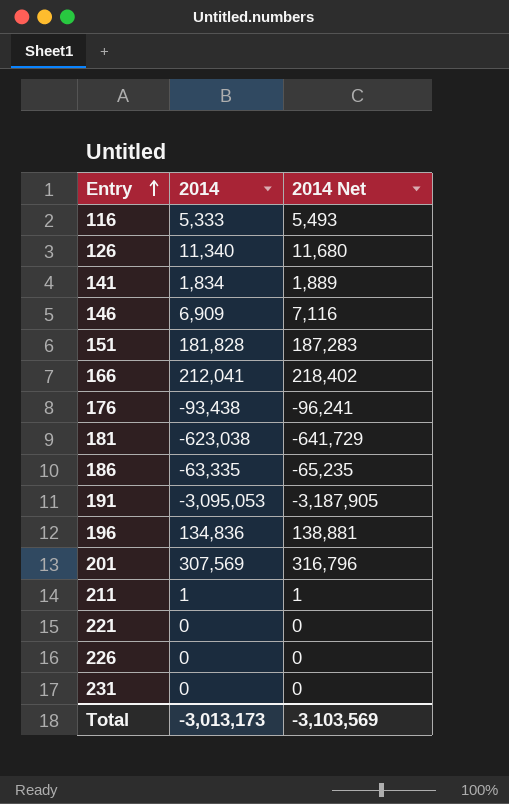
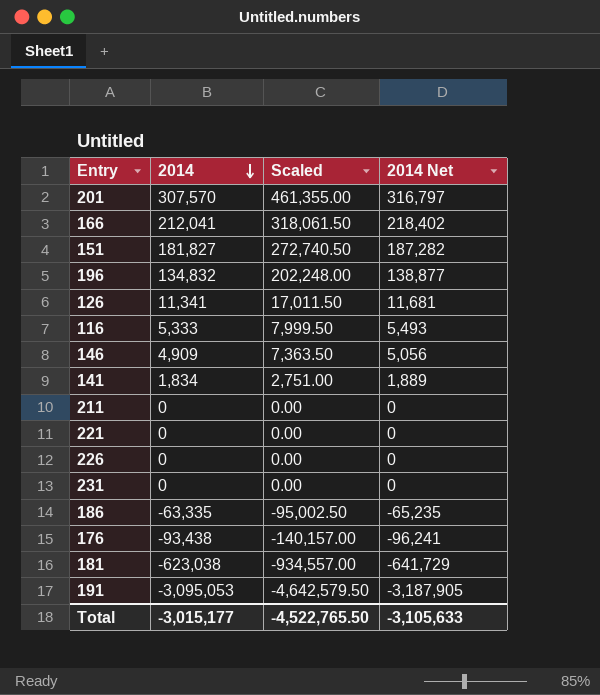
row order: Entry ascending -> 2014 descending
column Scaled | formula: none -> [2014] * 1.5
201 | 2014: 307,569 -> 307,570
201 | 2014 Net: 316,796 -> 316,797
151 | 2014: 181,828 -> 181,827
151 | 2014 Net: 187,283 -> 187,282
196 | 2014: 134,836 -> 134,832
196 | 2014 Net: 138,881 -> 138,877
126 | 2014: 11,340 -> 11,341
126 | 2014 Net: 11,680 -> 11,681
146 | 2014: 6,909 -> 4,909
146 | 2014 Net: 7,116 -> 5,056
211 | 2014: 1 -> 0
211 | 2014 Net: 1 -> 0
Total | 2014: -3,013,173 -> -3,015,177
Total | 2014 Net: -3,103,569 -> -3,105,633

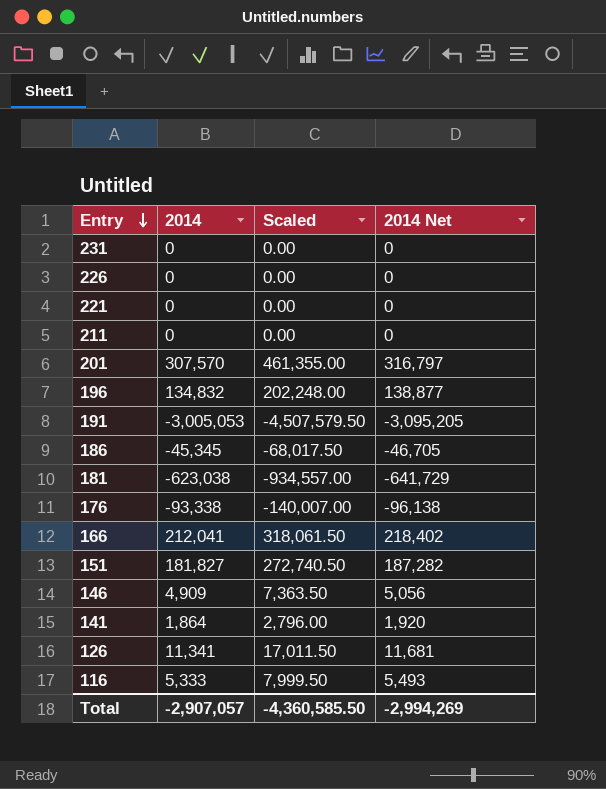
row order: 2014 descending -> Entry descending
191 | 2014: -3,095,053 -> -3,005,053
191 | Scaled: -4,642,579.50 -> -4,507,579.50
191 | 2014 Net: -3,187,905 -> -3,095,205
186 | 2014: -63,335 -> -45,345
186 | Scaled: -95,002.50 -> -68,017.50
186 | 2014 Net: -65,235 -> -46,705
176 | 2014: -93,438 -> -93,338
176 | Scaled: -140,157.00 -> -140,007.00
176 | 2014 Net: -96,241 -> -96,138
141 | 2014: 1,834 -> 1,864
141 | Scaled: 2,751.00 -> 2,796.00
141 | 2014 Net: 1,889 -> 1,920
Total | 2014: -3,015,177 -> -2,907,057
Total | Scaled: -4,522,765.50 -> -4,360,585.50
Total | 2014 Net: -3,105,633 -> -2,994,269

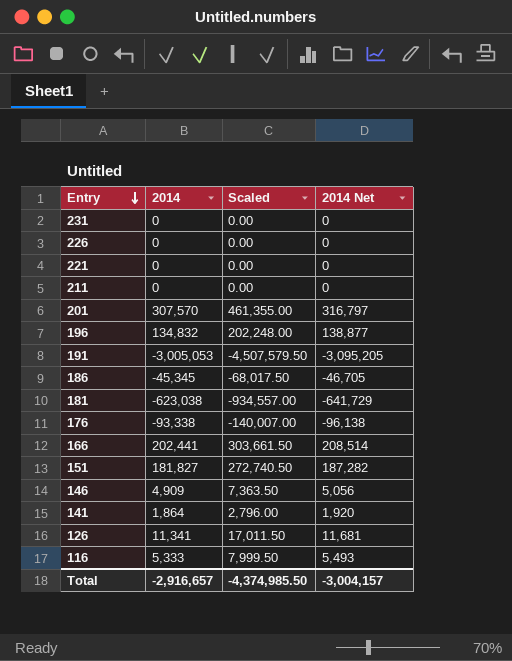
166 | 2014: 212,041 -> 202,441
166 | Scaled: 318,061.50 -> 303,661.50
166 | 2014 Net: 218,402 -> 208,514
Total | 2014: -2,907,057 -> -2,916,657
Total | Scaled: -4,360,585.50 -> -4,374,985.50
Total | 2014 Net: -2,994,269 -> -3,004,157

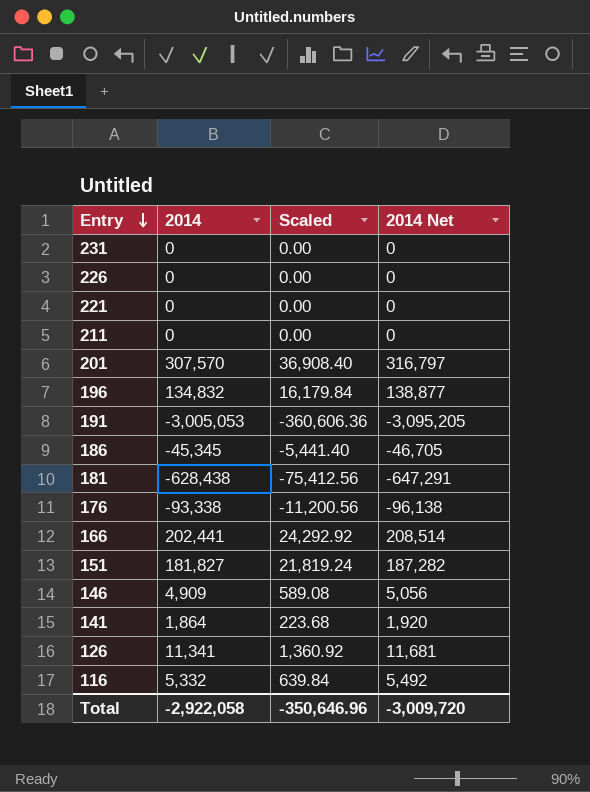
column Scaled | formula: [2014] * 1.5 -> [2014] * 0.12
181 | 2014: -623,038 -> -628,438
181 | 2014 Net: -641,729 -> -647,291
116 | 2014: 5,333 -> 5,332
116 | 2014 Net: 5,493 -> 5,492
Total | 2014: -2,916,657 -> -2,922,058
Total | Scaled: -4,374,985.50 -> -350,646.96
Total | 2014 Net: -3,004,157 -> -3,009,720

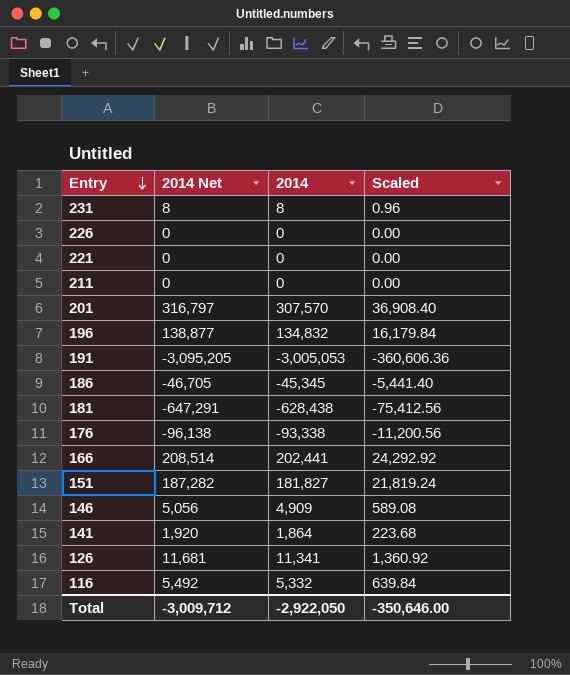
column 2014 Net | position: 4 -> 2
231 | 2014 Net: 0 -> 8
231 | 2014: 0 -> 8
231 | Scaled: 0.00 -> 0.96
Total | 2014 Net: -3,009,720 -> -3,009,712
Total | 2014: -2,922,058 -> -2,922,050
Total | Scaled: -350,646.96 -> -350,646.00

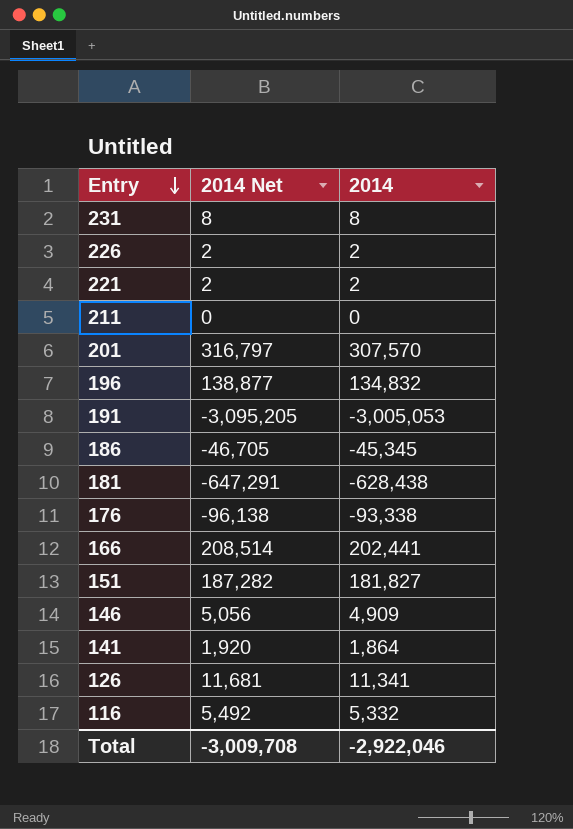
column Scaled | formula: [2014] * 0.12 -> none
226 | 2014 Net: 0 -> 2
226 | 2014: 0 -> 2
221 | 2014 Net: 0 -> 2
221 | 2014: 0 -> 2
Total | 2014 Net: -3,009,712 -> -3,009,708
Total | 2014: -2,922,050 -> -2,922,046

